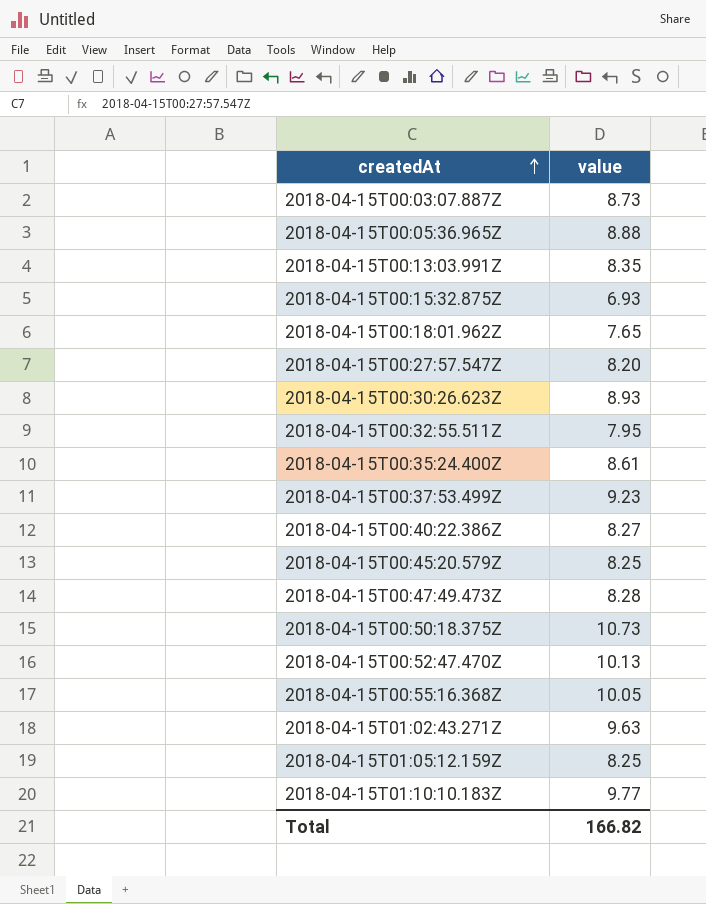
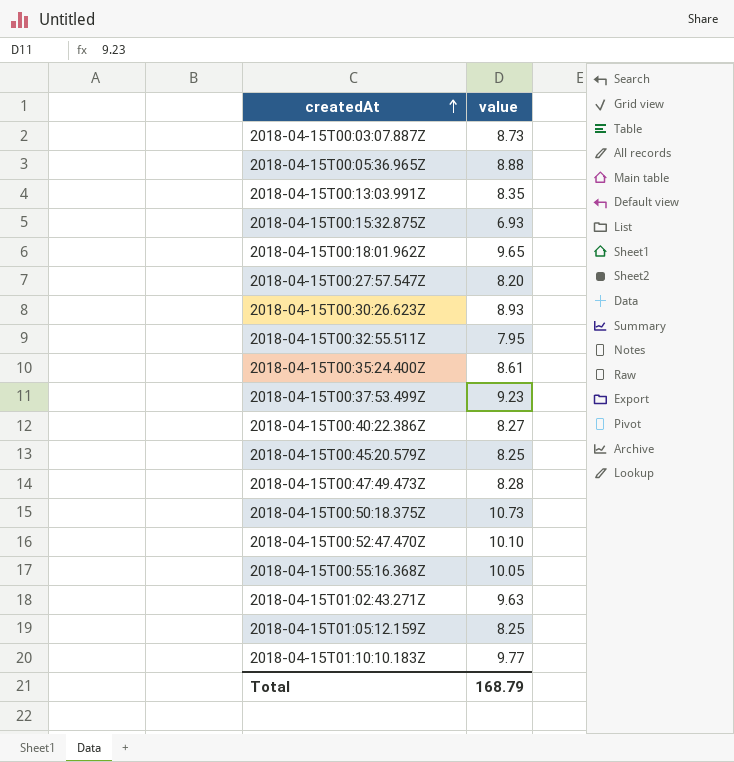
2018-04-15T00:18:01.962Z | value: 7.65 -> 9.65
2018-04-15T00:52:47.470Z | value: 10.13 -> 10.10
Total | value: 166.82 -> 168.79

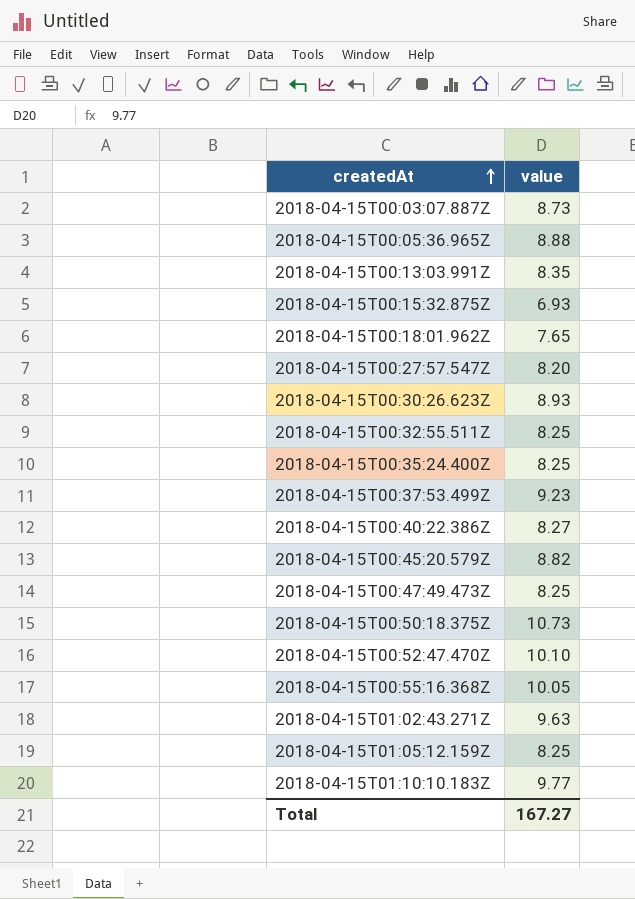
2018-04-15T00:18:01.962Z | value: 9.65 -> 7.65
2018-04-15T00:32:55.511Z | value: 7.95 -> 8.25
2018-04-15T00:35:24.400Z | value: 8.61 -> 8.25
2018-04-15T00:45:20.579Z | value: 8.25 -> 8.82
2018-04-15T00:47:49.473Z | value: 8.28 -> 8.25
Total | value: 168.79 -> 167.27

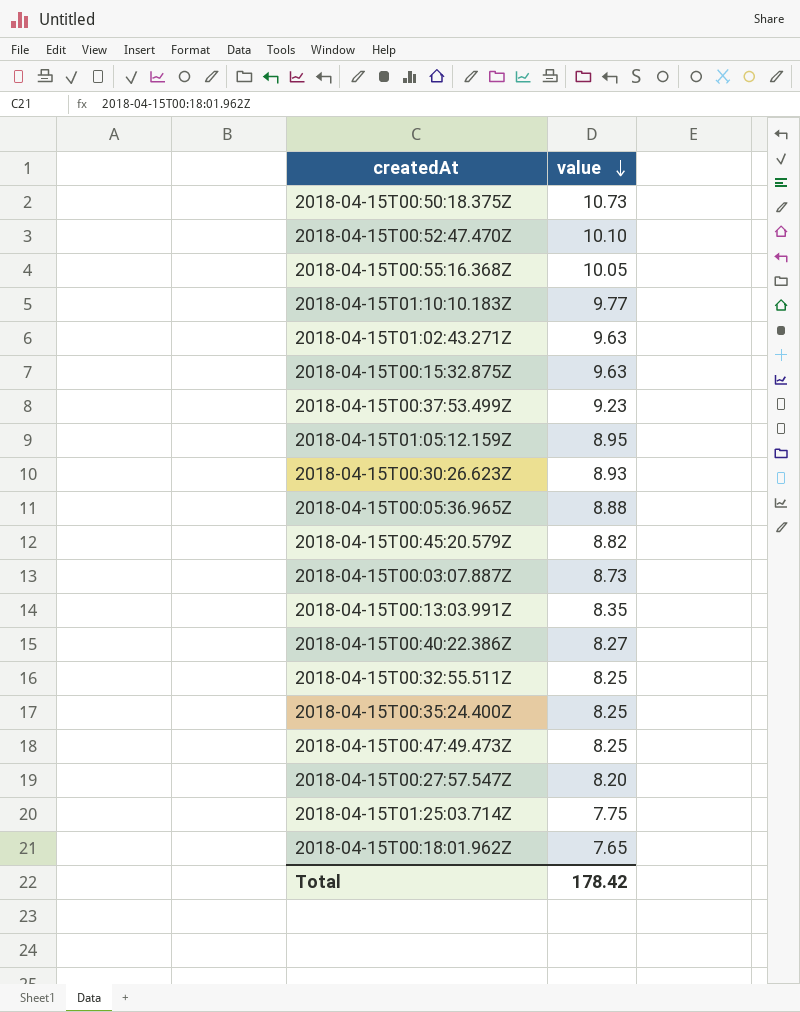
row order: createdAt ascending -> value descending
2018-04-15T00:15:32.875Z | value: 6.93 -> 9.63
2018-04-15T01:05:12.159Z | value: 8.25 -> 8.95
row 2018-04-15T01:25:03.714Z: none -> 7.75
Total | value: 167.27 -> 178.42

